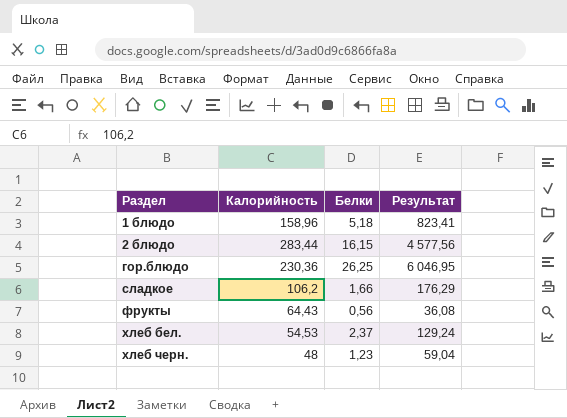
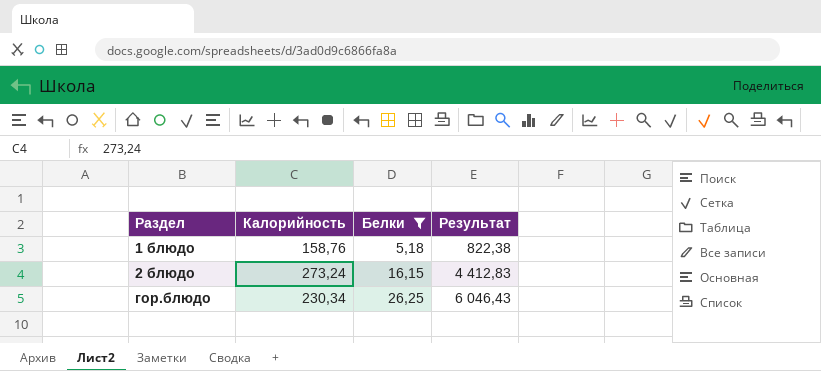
filter: none -> Белки >= 5,18
1 блюдо | Калорийность: 158,96 -> 158,76
1 блюдо | Результат: 823,41 -> 822,38
2 блюдо | Калорийность: 283,44 -> 273,24
2 блюдо | Результат: 4 577,56 -> 4 412,83
гор.блюдо | Калорийность: 230,36 -> 230,34
гор.блюдо | Результат: 6 046,95 -> 6 046,43

